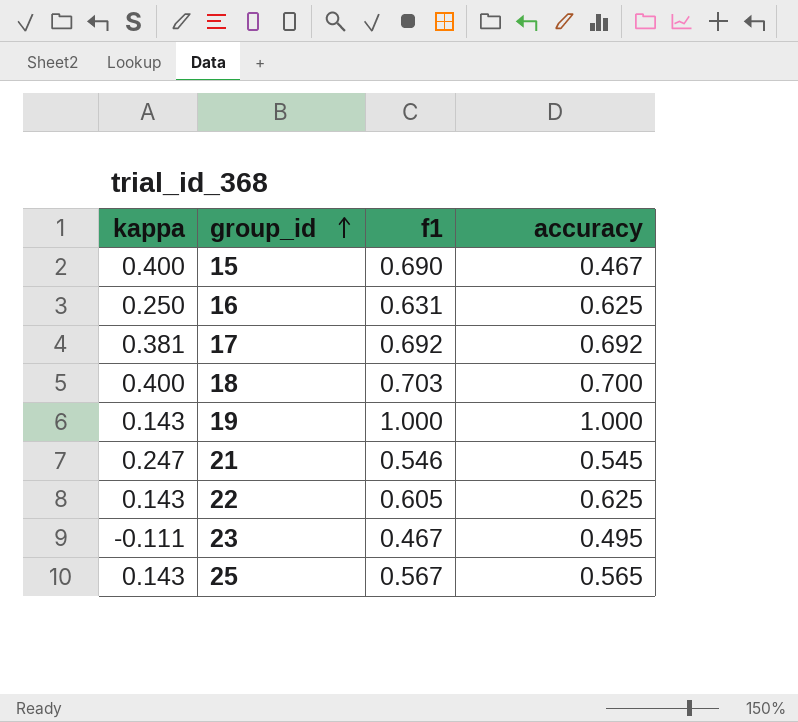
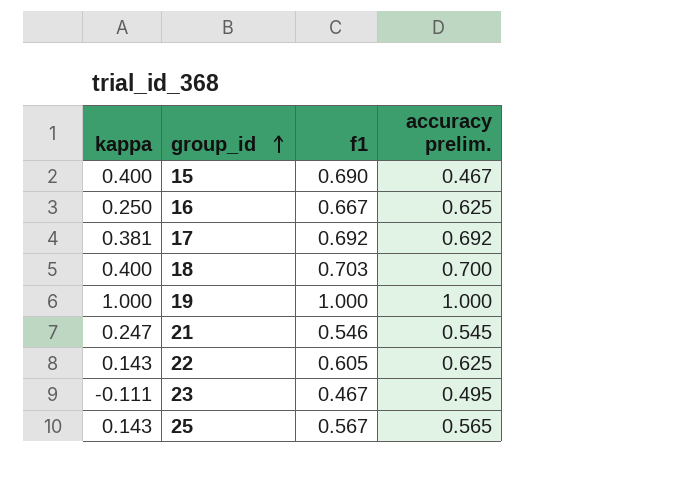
column name: accuracy -> accuracy prelim.
16 | f1: 0.631 -> 0.667
19 | kappa: 0.143 -> 1.000

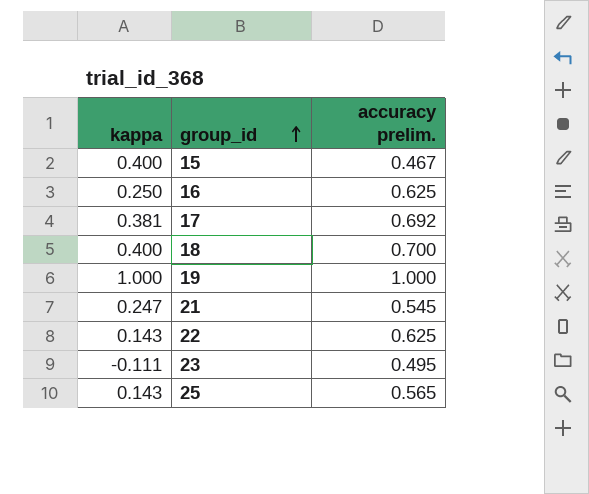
column f1 | position: 3 -> none

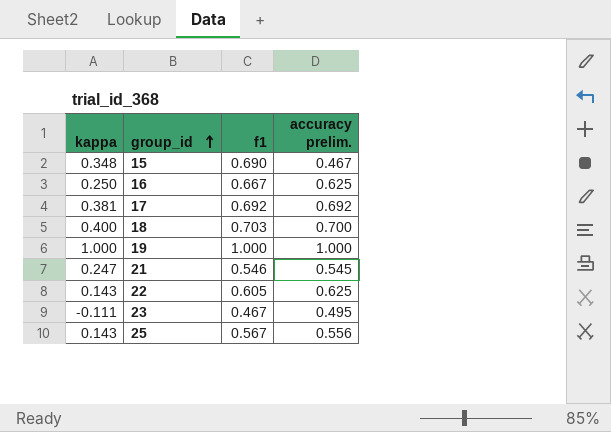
column f1 | position: none -> 3
15 | kappa: 0.400 -> 0.348
25 | accuracy prelim.: 0.565 -> 0.556

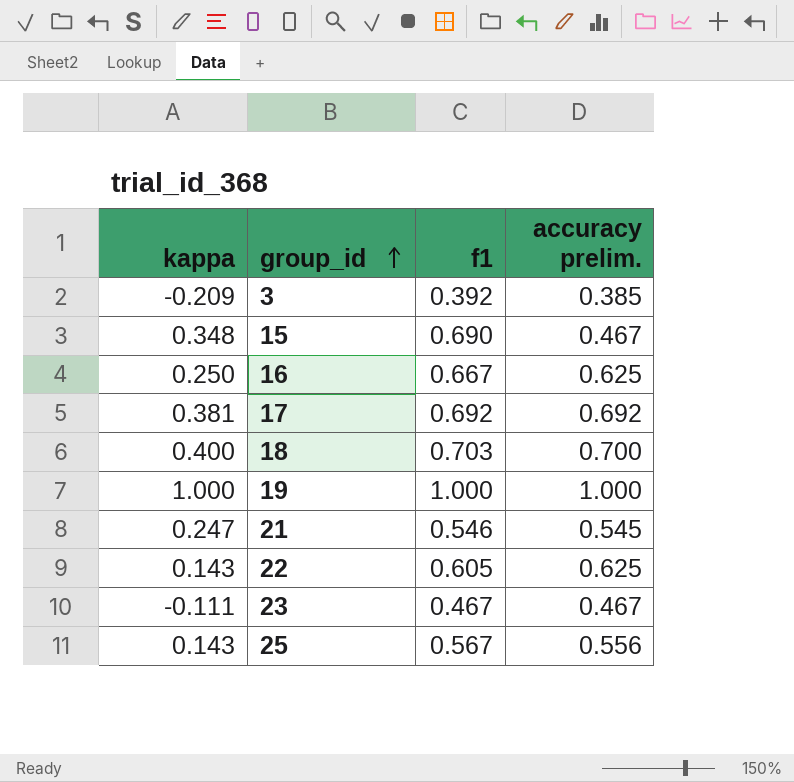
row 3: none -> -0.209 | 0.392 | 0.385
23 | accuracy prelim.: 0.495 -> 0.467

